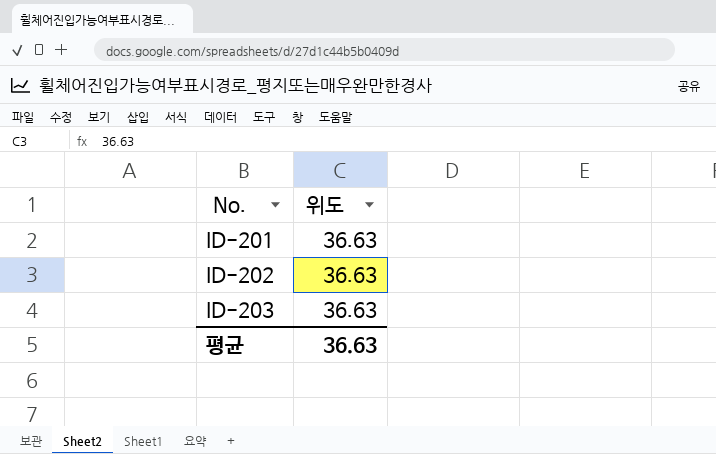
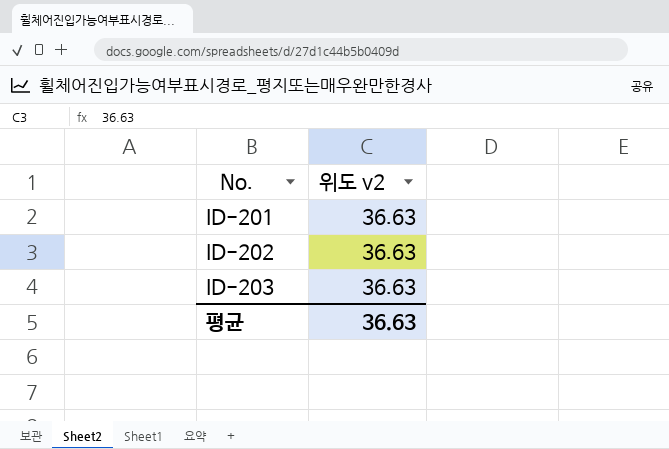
column name: 위도 -> 위도 v2

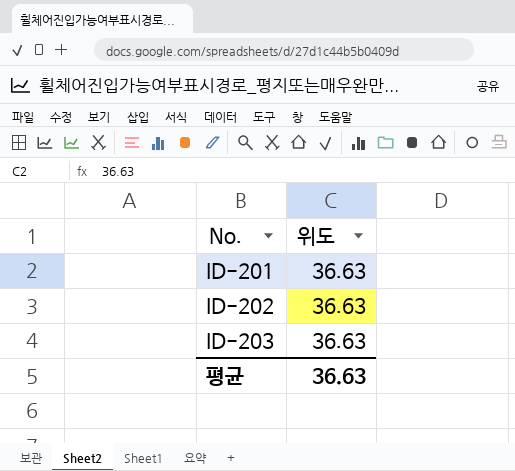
column name: 위도 v2 -> 위도

